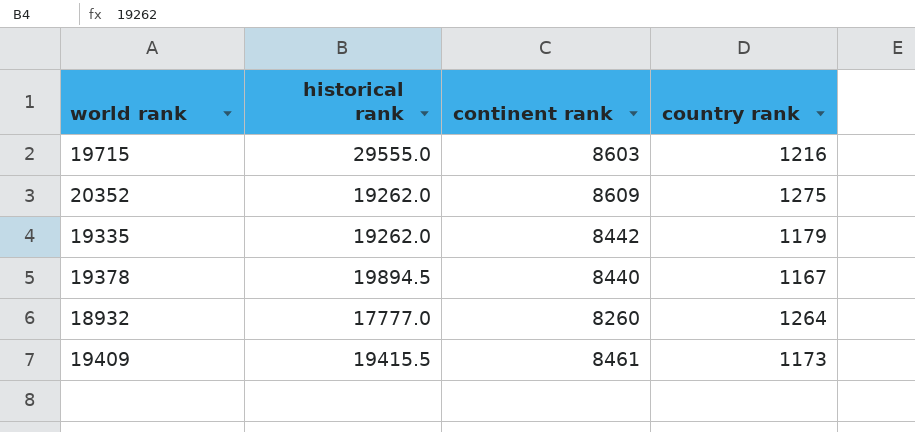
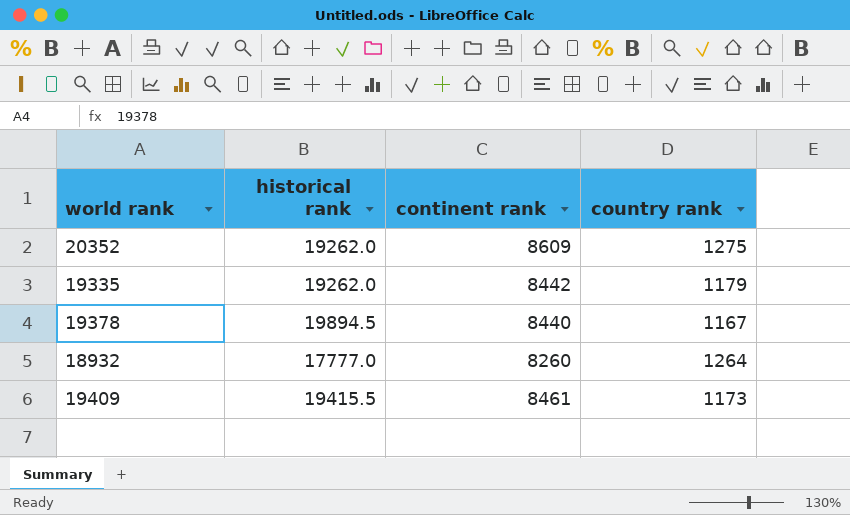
row 19715: 29555.0 | 8603 | 1216 -> none

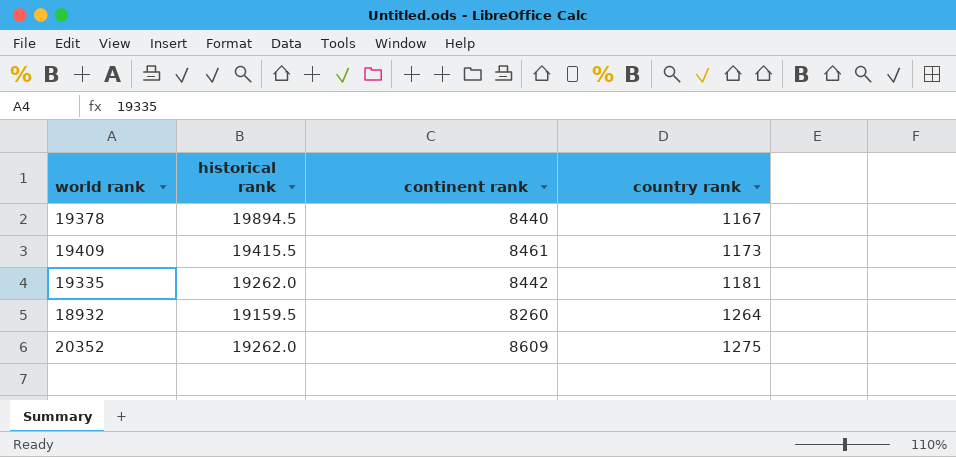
row order: none -> country rank ascending
19335 | country rank: 1179 -> 1181
18932 | historical rank: 17777.0 -> 19159.5

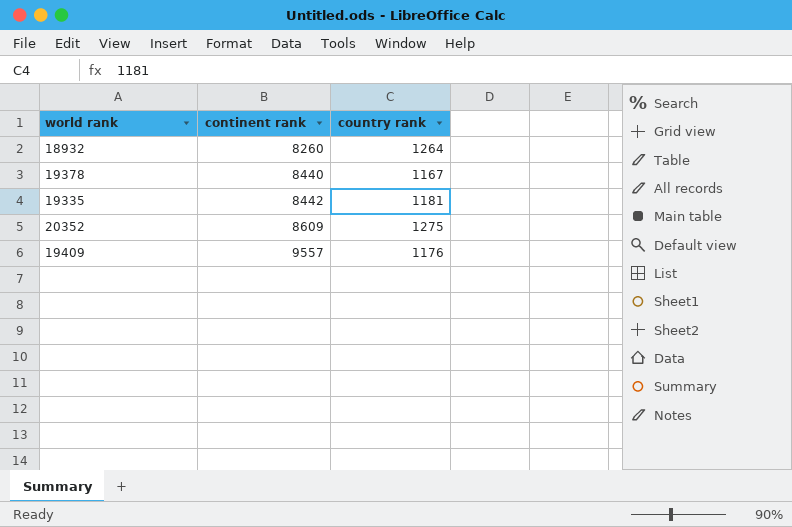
row order: country rank ascending -> continent rank ascending
column historical rank | position: 2 -> none
19409 | continent rank: 8461 -> 9557
19409 | country rank: 1173 -> 1176

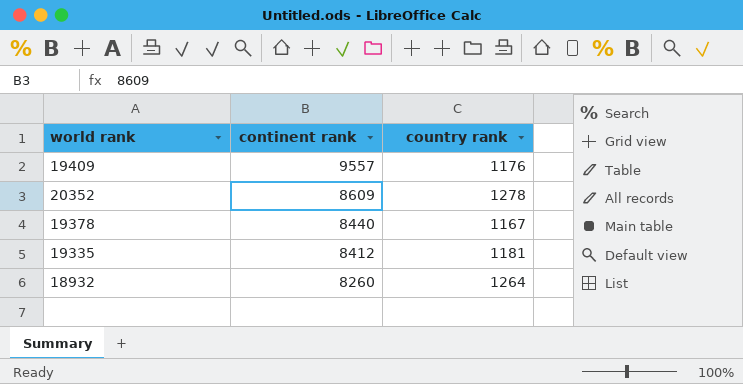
row order: continent rank ascending -> continent rank descending
20352 | country rank: 1275 -> 1278
19335 | continent rank: 8442 -> 8412

